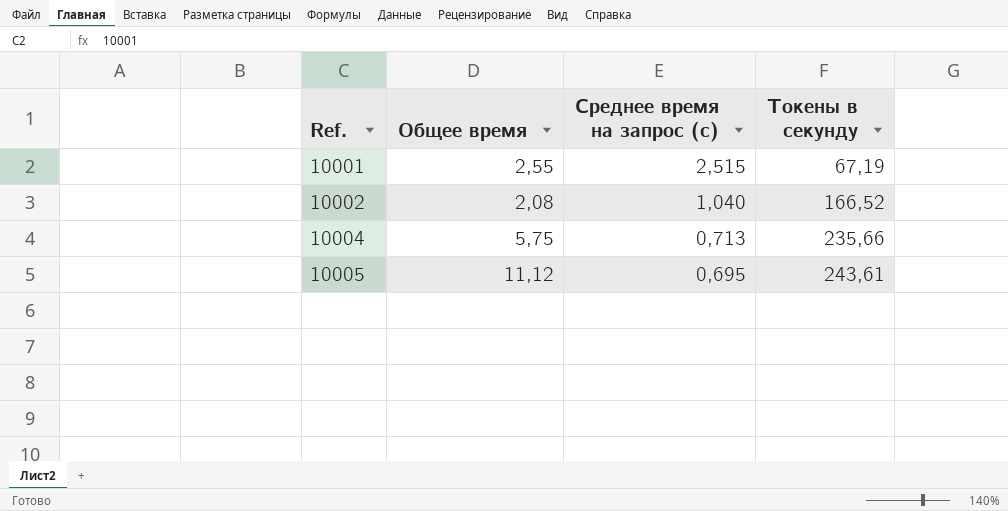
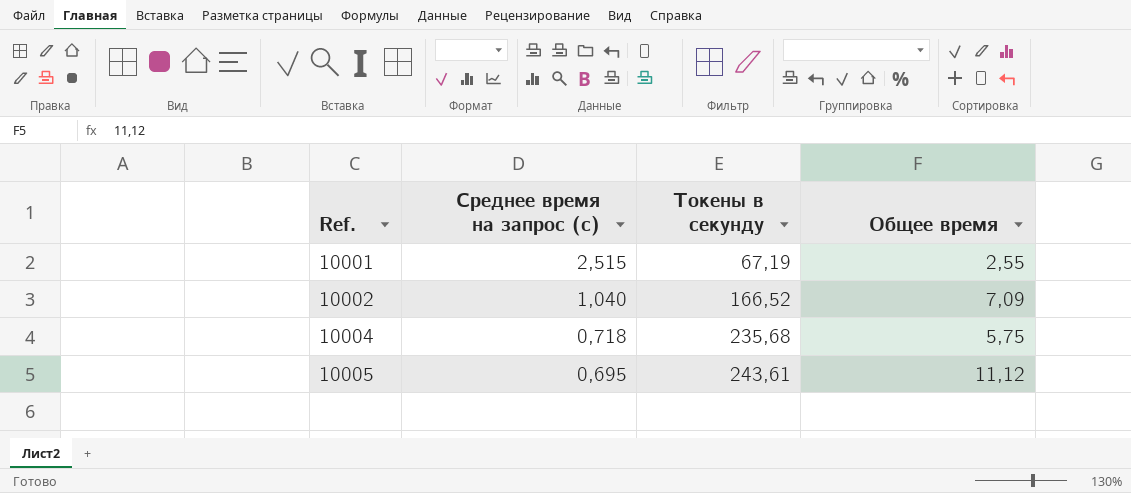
column Общее время | position: 2 -> 4
10002 | Общее время: 2,08 -> 7,09
10004 | Среднее время на запрос (с): 0,713 -> 0,718
10004 | Токены в секунду: 235,66 -> 235,68

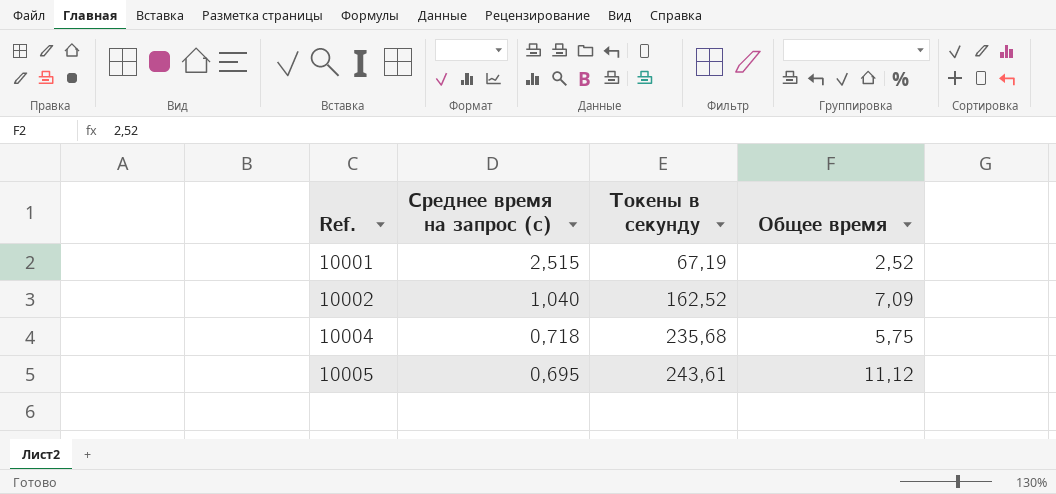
10001 | Общее время: 2,55 -> 2,52
10002 | Токены в секунду: 166,52 -> 162,52

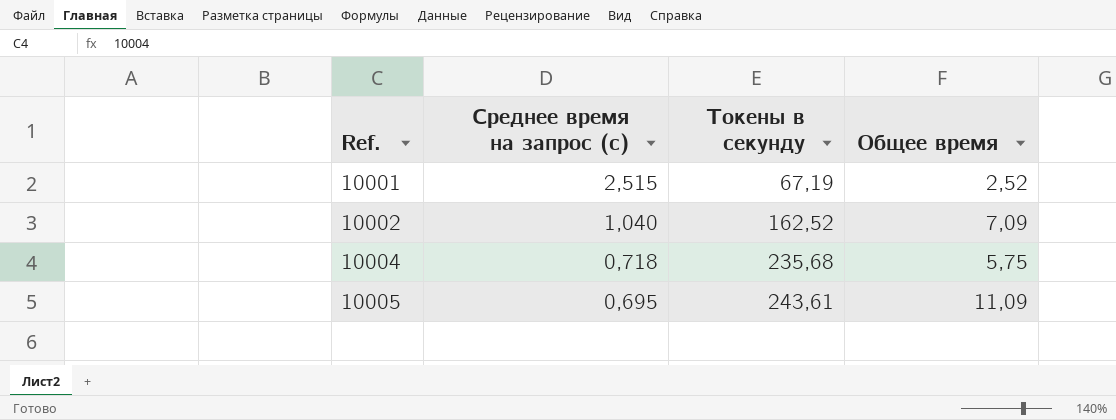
10005 | Общее время: 11,12 -> 11,09

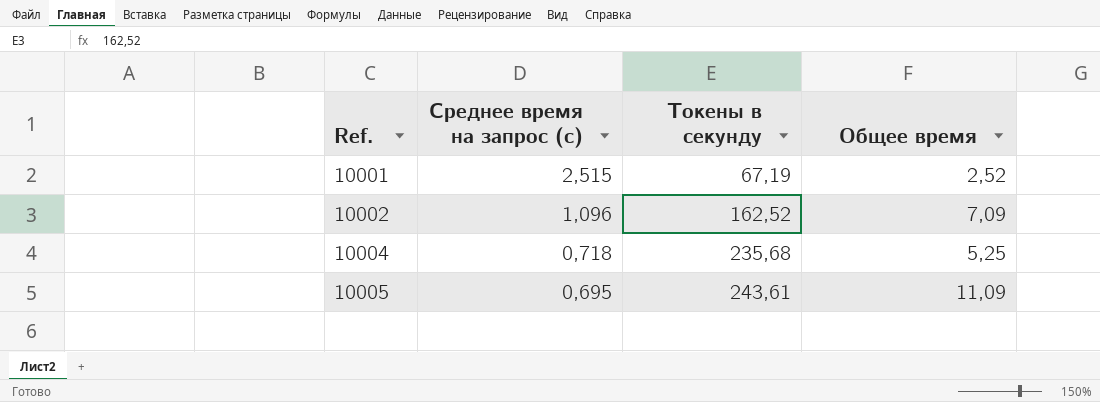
10002 | Среднее время на запрос (с): 1,040 -> 1,096
10004 | Общее время: 5,75 -> 5,25

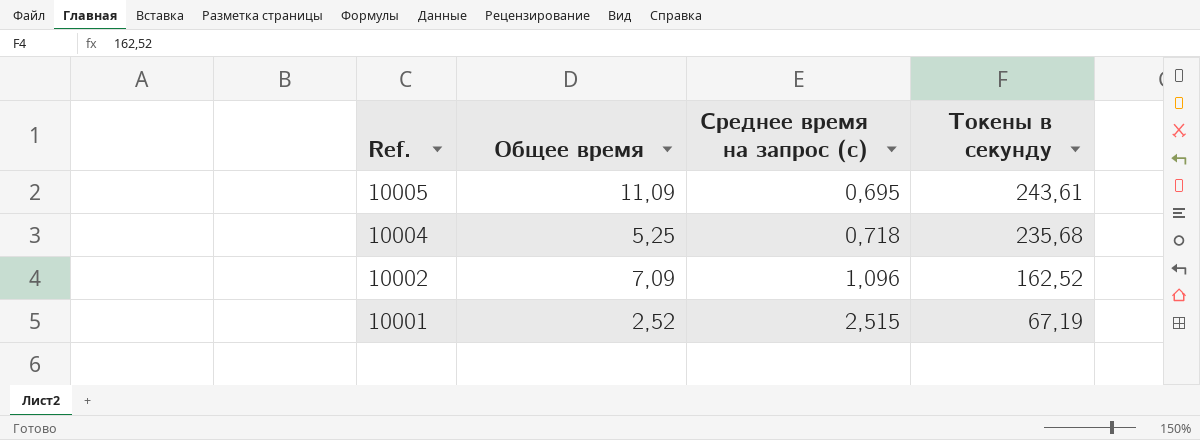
row order: Ref. ascending -> Ref. descending
column Общее время | position: 4 -> 2

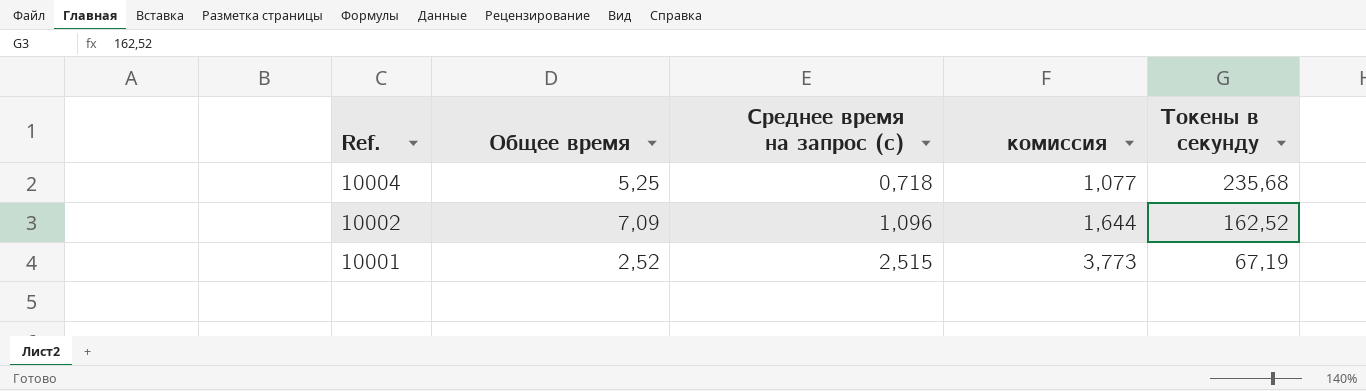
column комиссия | formula: none -> [Среднее время на запрос (с)] * 1,5
row 10005: 11,09 | 0,695 | 243,61 -> none

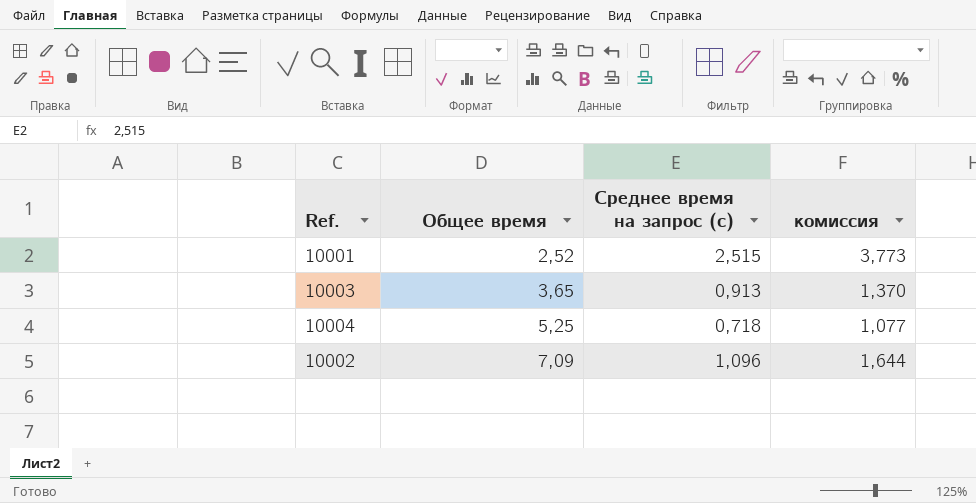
row order: Ref. descending -> Общее время ascending
column Токены в секунду | position: 5 -> none
row 10003: none -> 3,65 | 0,913 | 1,370

